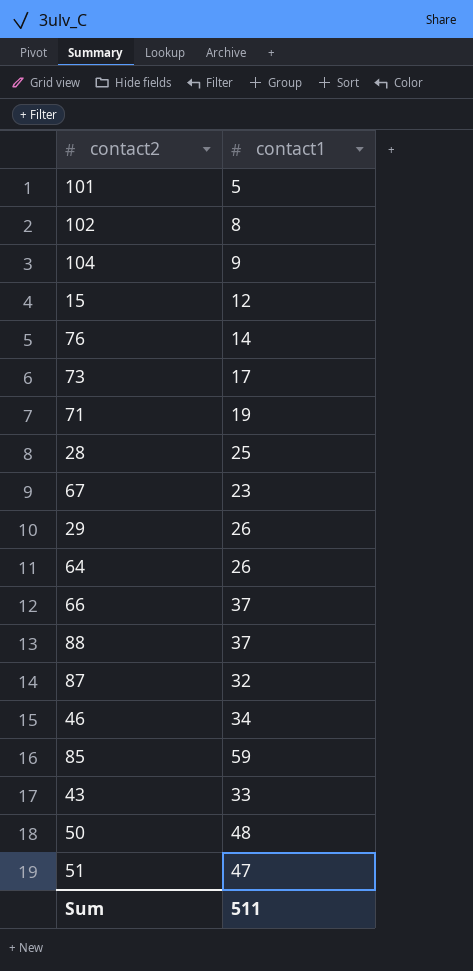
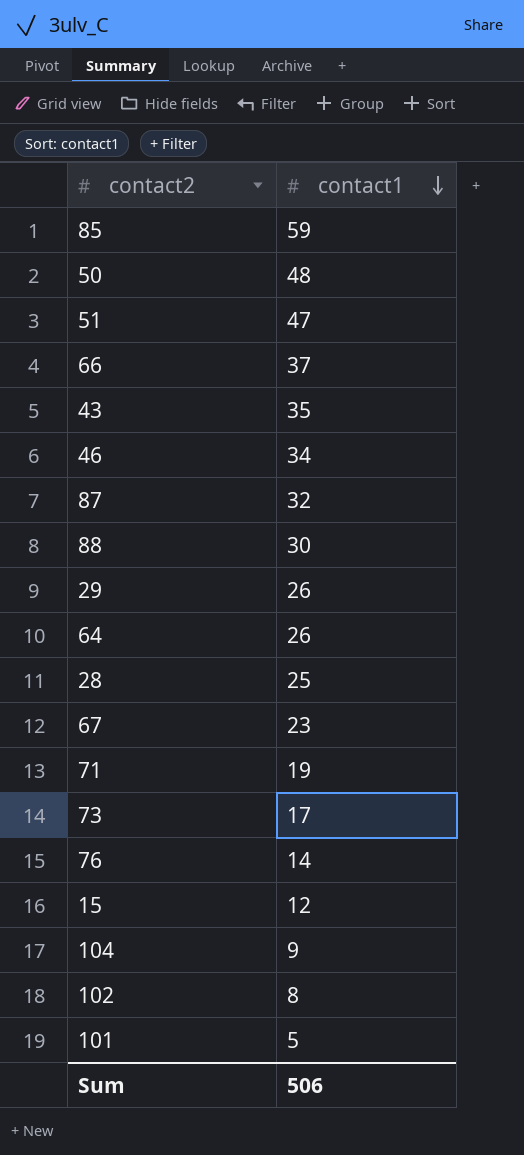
row order: none -> contact1 descending
43 | contact1: 33 -> 35
88 | contact1: 37 -> 30
Sum | contact1: 511 -> 506

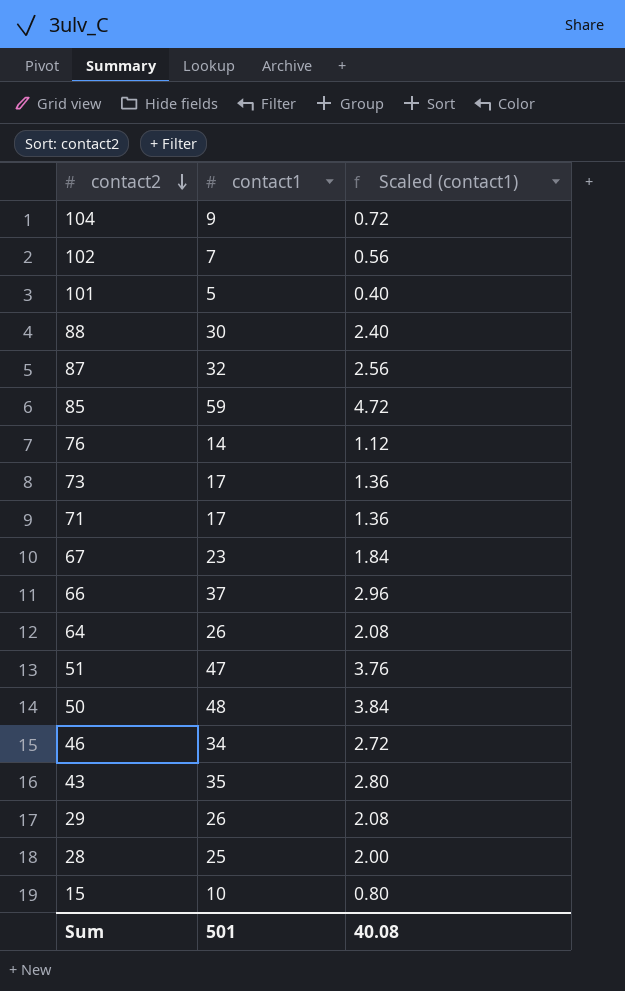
row order: contact1 descending -> contact2 descending
column Scaled (contact1) | formula: none -> [contact1] * 0.08
102 | contact1: 8 -> 7
71 | contact1: 19 -> 17
15 | contact1: 12 -> 10
Sum | contact1: 506 -> 501

